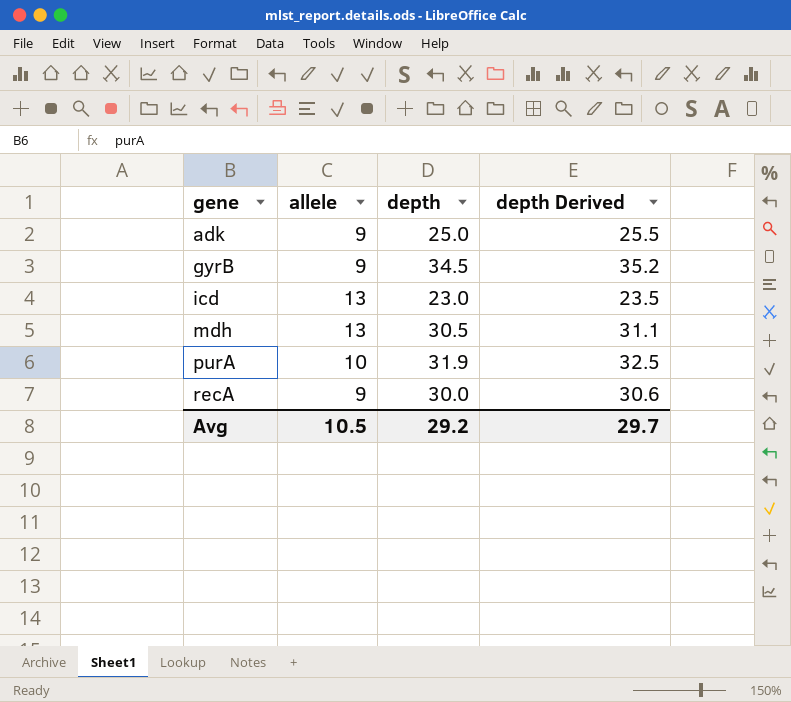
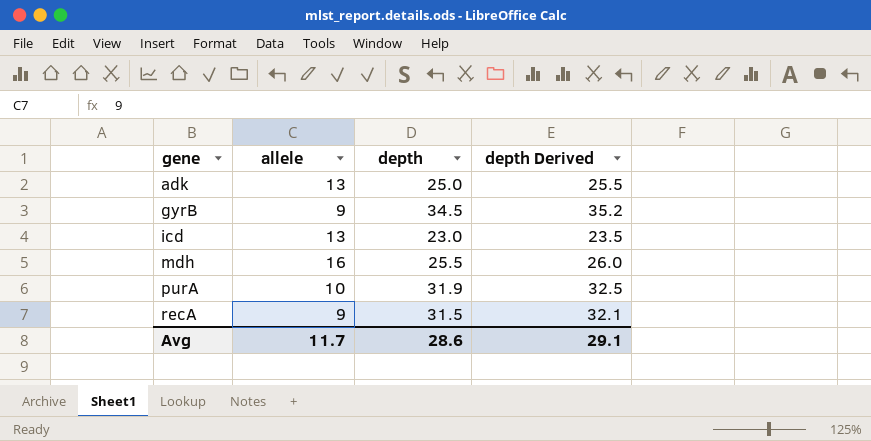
adk | allele: 9 -> 13
mdh | allele: 13 -> 16
mdh | depth: 30.5 -> 25.5
mdh | depth Derived: 31.1 -> 26.0
recA | depth: 30.0 -> 31.5
recA | depth Derived: 30.6 -> 32.1
Avg | allele: 10.5 -> 11.7
Avg | depth: 29.2 -> 28.6
Avg | depth Derived: 29.7 -> 29.1

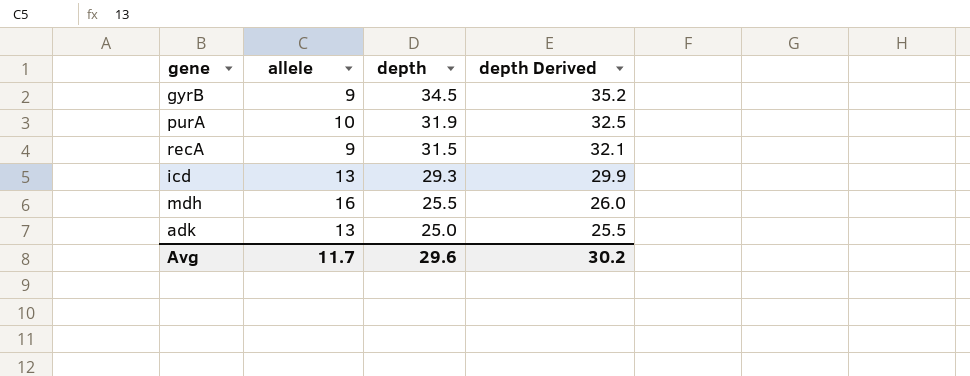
row order: gene ascending -> depth descending
icd | depth: 23.0 -> 29.3
icd | depth Derived: 23.5 -> 29.9
Avg | depth: 28.6 -> 29.6
Avg | depth Derived: 29.1 -> 30.2

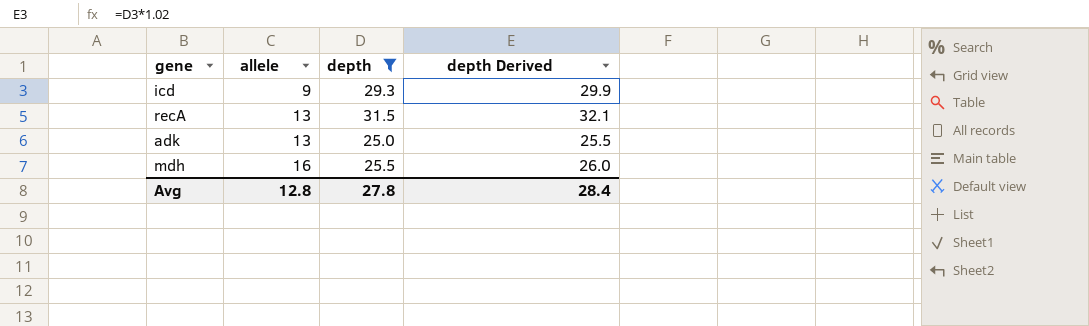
filter: none -> depth <= 31.5
row order: depth descending -> allele ascending
icd | allele: 13 -> 9
recA | allele: 9 -> 13
Avg | allele: 11.7 -> 12.8
Avg | depth: 29.6 -> 27.8
Avg | depth Derived: 30.2 -> 28.4

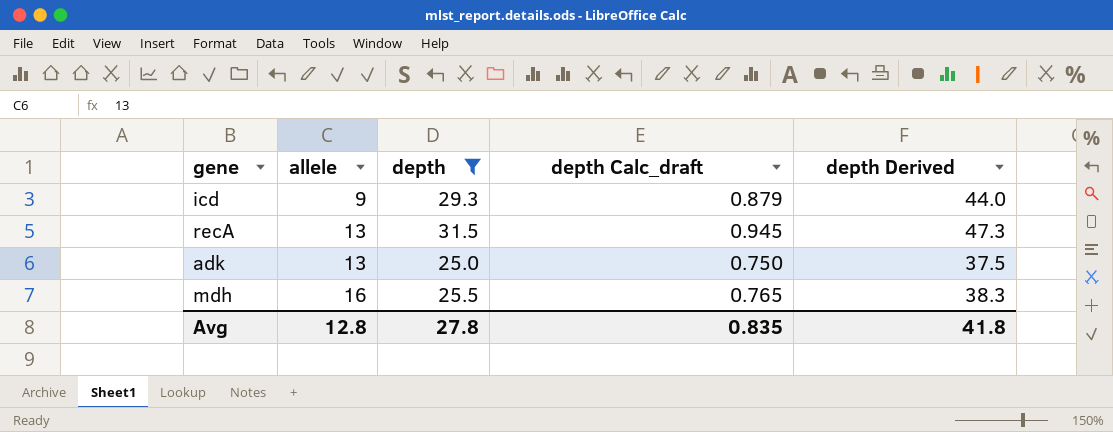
column depth Calc_draft | formula: none -> [depth] * 0.03
column depth Derived | formula: [depth] * 1.02 -> [depth] * 1.5
Avg | depth Derived: 28.4 -> 41.8

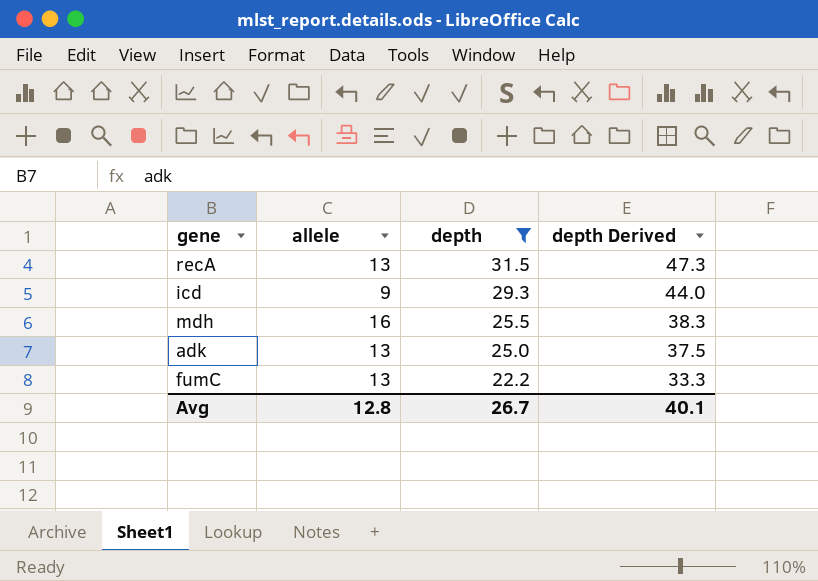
row order: allele ascending -> depth descending
column depth Calc_draft | formula: [depth] * 0.03 -> none
row fumC: none -> 13 | 22.2 | 33.3
Avg | depth: 27.8 -> 26.7
Avg | depth Derived: 41.8 -> 40.1

